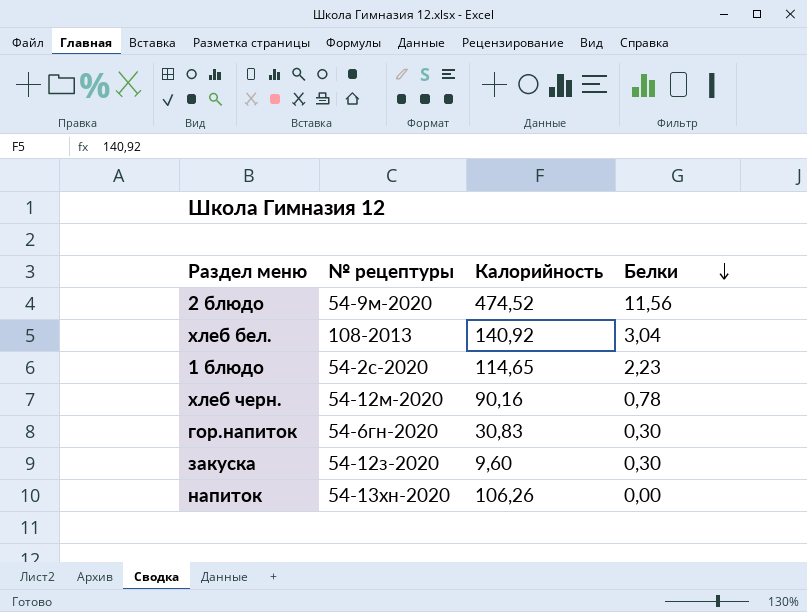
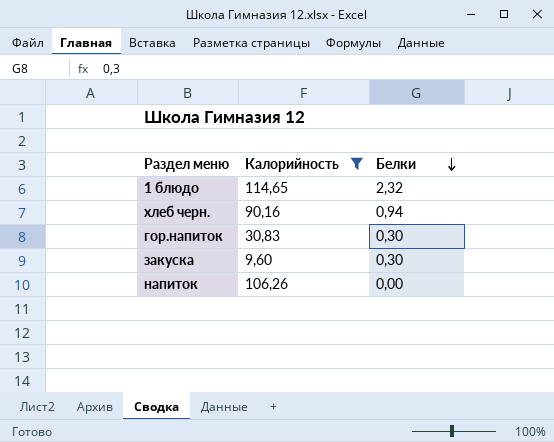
filter: none -> Калорийность <= 114,65
column № рецептуры | position: 2 -> none
1 блюдо | Белки: 2,23 -> 2,32
хлеб черн. | Белки: 0,78 -> 0,94

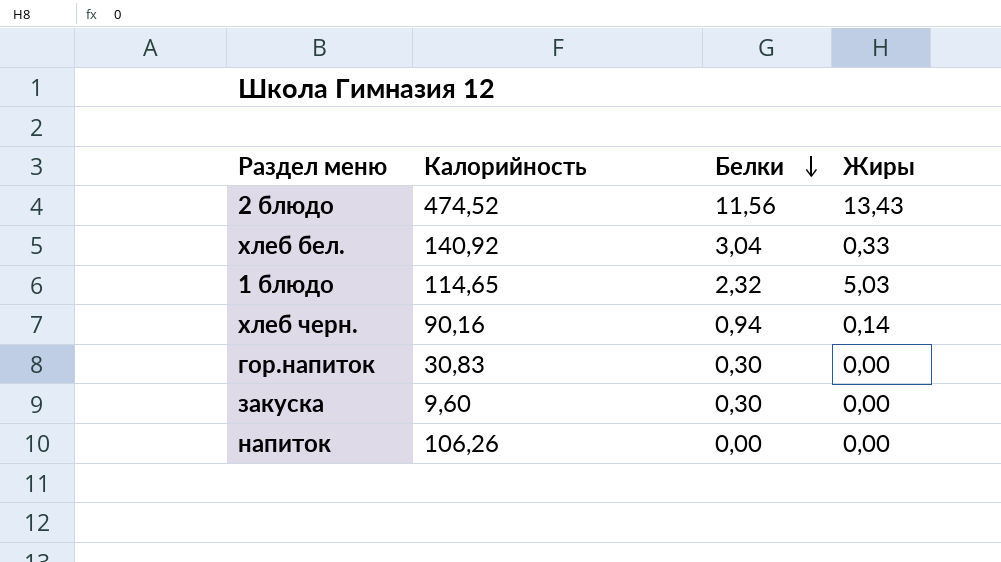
filter: Калорийность <= 114,65 -> none
column Жиры | position: none -> 4

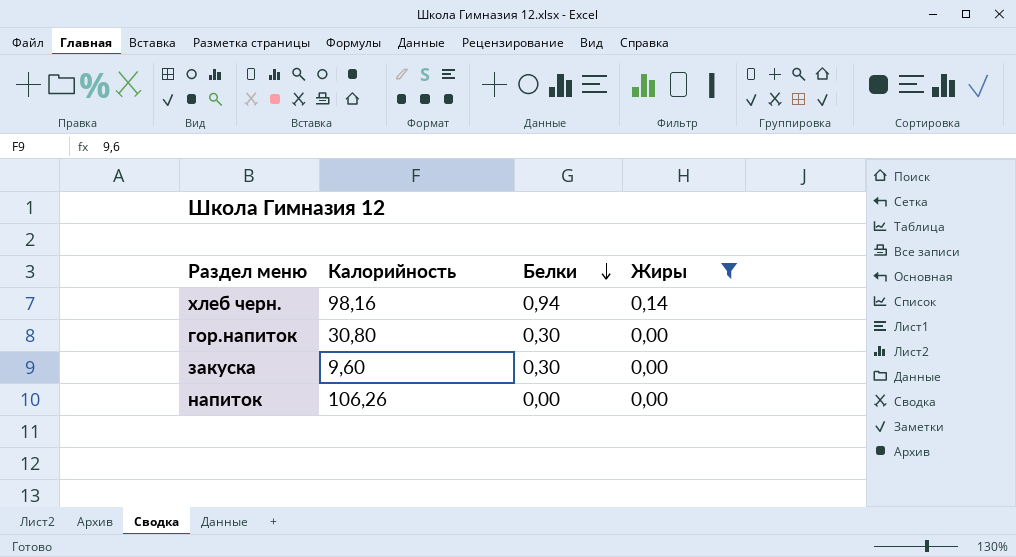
filter: none -> Жиры <= 0,14
хлеб черн. | Калорийность: 90,16 -> 98,16
гор.напиток | Калорийность: 30,83 -> 30,80

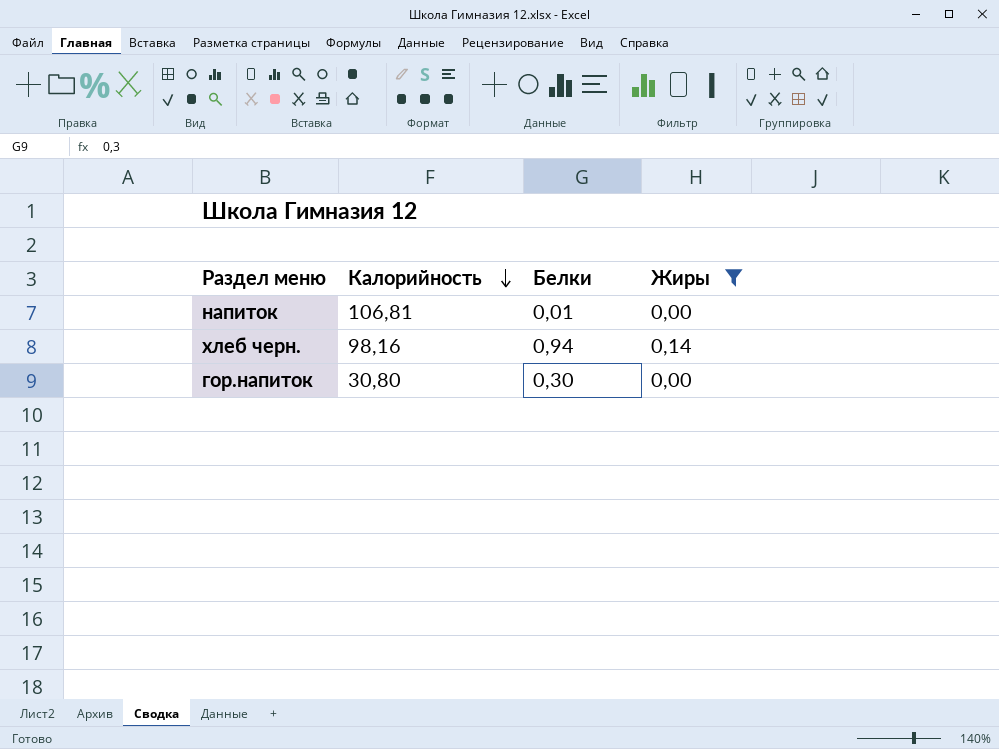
row order: Белки descending -> Калорийность descending
row закуска: 9,60 | 0,30 | 0,00 -> none
напиток | Калорийность: 106,26 -> 106,81
напиток | Белки: 0,00 -> 0,01

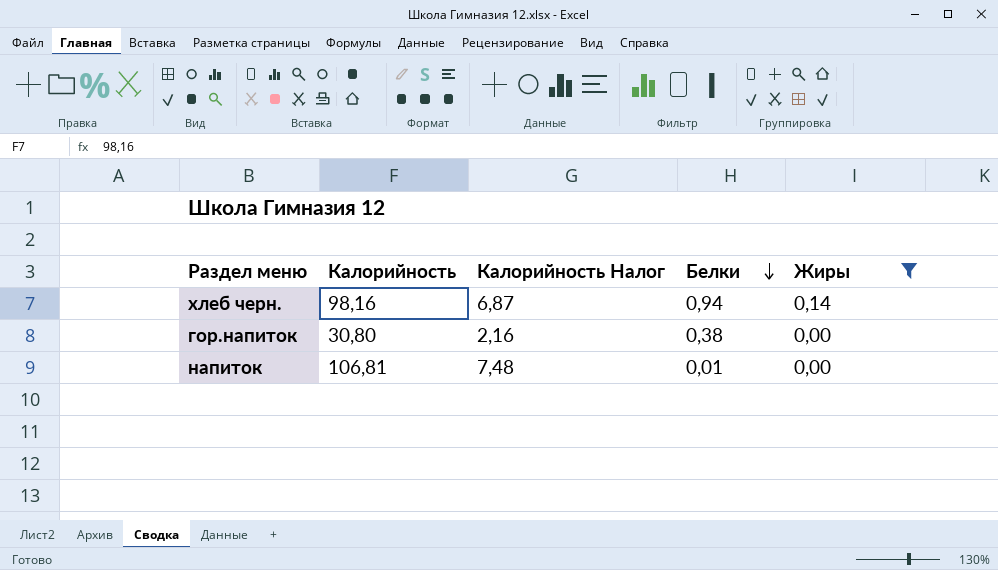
row order: Калорийность descending -> Белки descending
column Калорийность Налог | formula: none -> [Калорийность] * 0,07
гор.напиток | Белки: 0,30 -> 0,38

